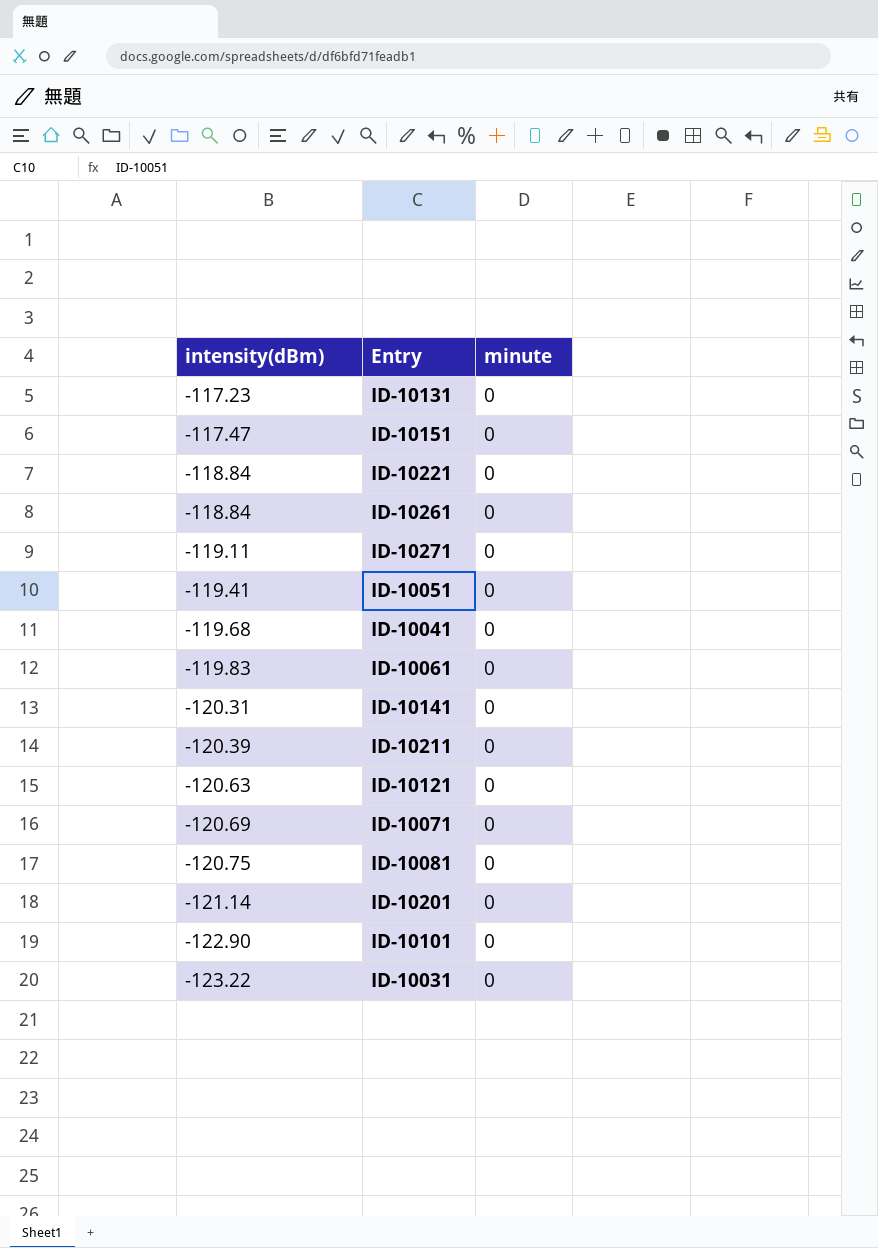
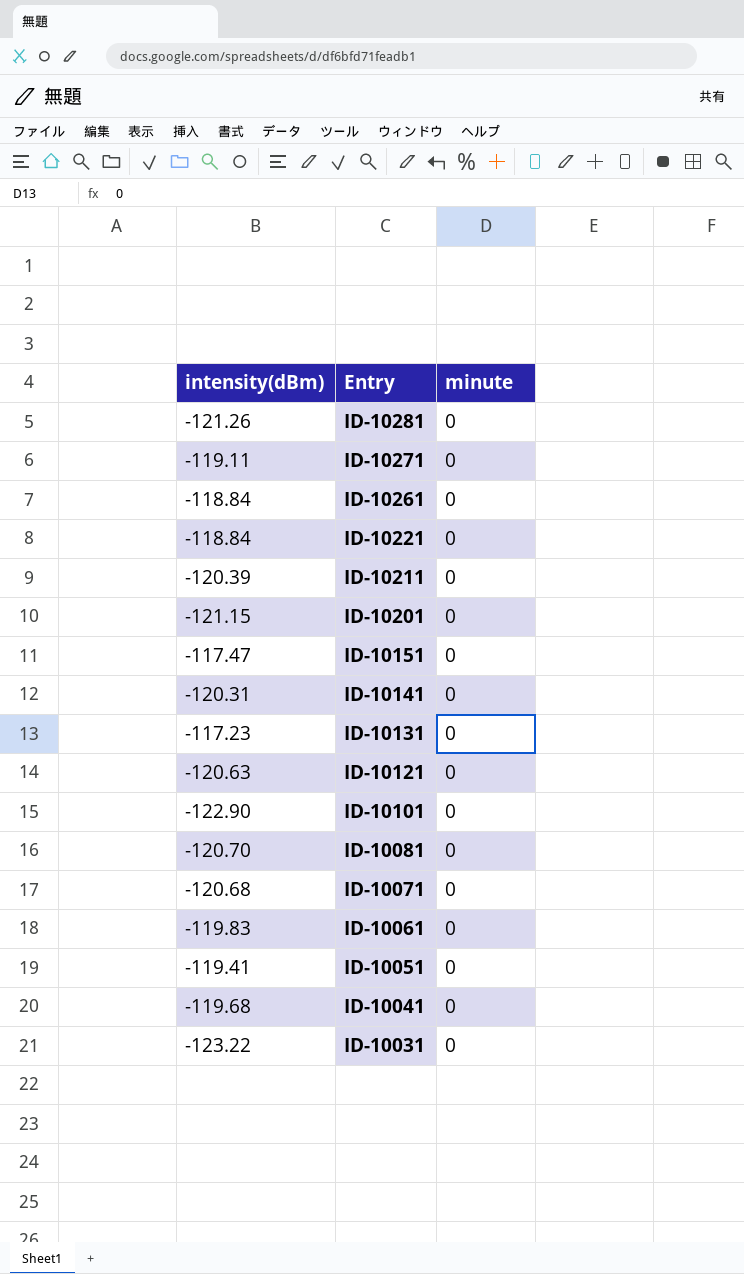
row order: intensity(dBm) descending -> Entry descending
row ID-10281: none -> -121.26 | 0
ID-10201 | intensity(dBm): -121.14 -> -121.15
ID-10081 | intensity(dBm): -120.75 -> -120.70
ID-10071 | intensity(dBm): -120.69 -> -120.68

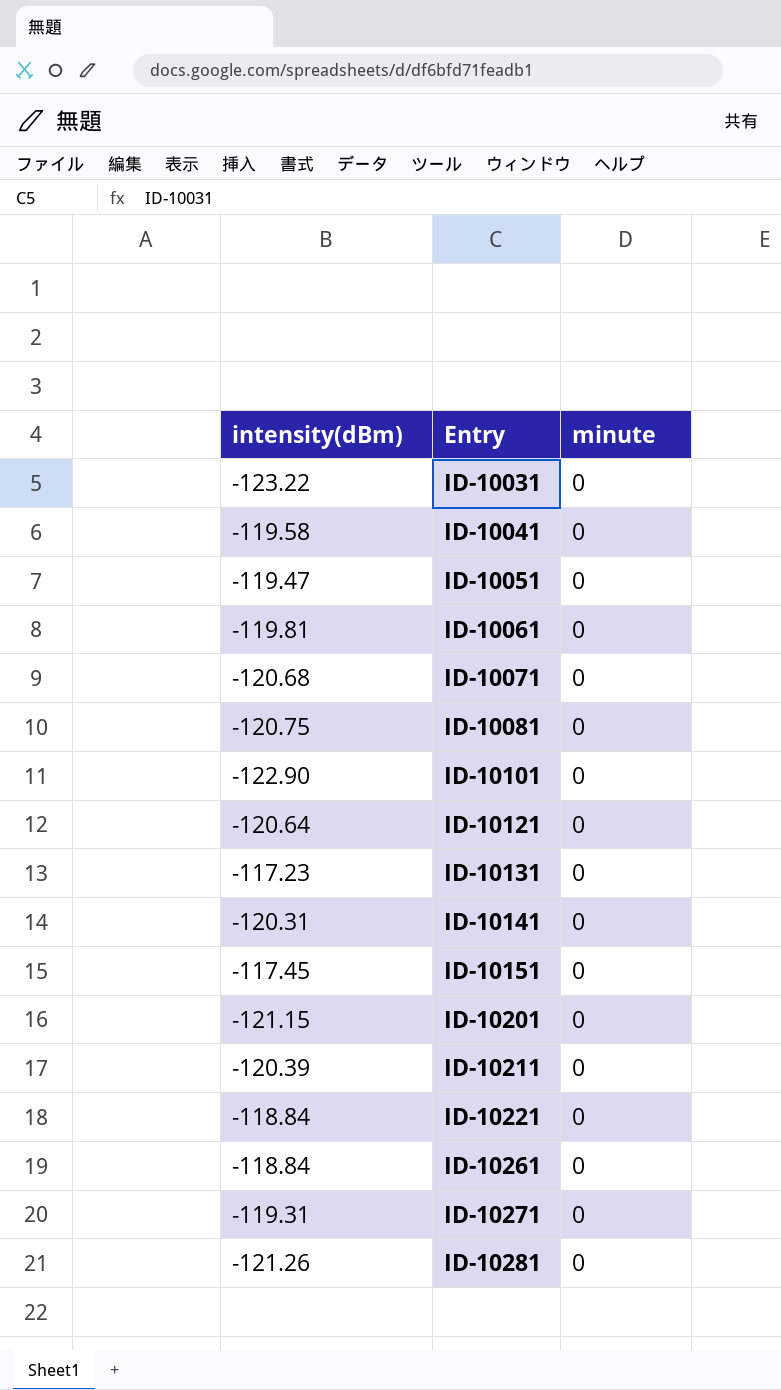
row order: Entry descending -> Entry ascending
ID-10041 | intensity(dBm): -119.68 -> -119.58
ID-10051 | intensity(dBm): -119.41 -> -119.47
ID-10061 | intensity(dBm): -119.83 -> -119.81
ID-10081 | intensity(dBm): -120.70 -> -120.75
ID-10121 | intensity(dBm): -120.63 -> -120.64
ID-10151 | intensity(dBm): -117.47 -> -117.45
ID-10271 | intensity(dBm): -119.11 -> -119.31

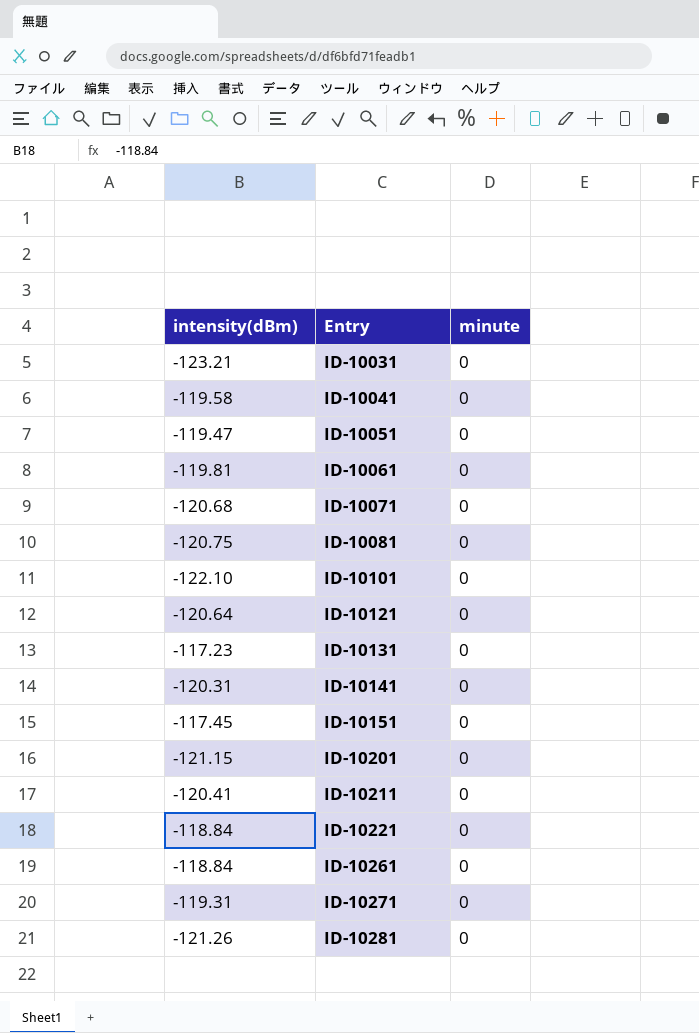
ID-10031 | intensity(dBm): -123.22 -> -123.21
ID-10101 | intensity(dBm): -122.90 -> -122.10
ID-10211 | intensity(dBm): -120.39 -> -120.41

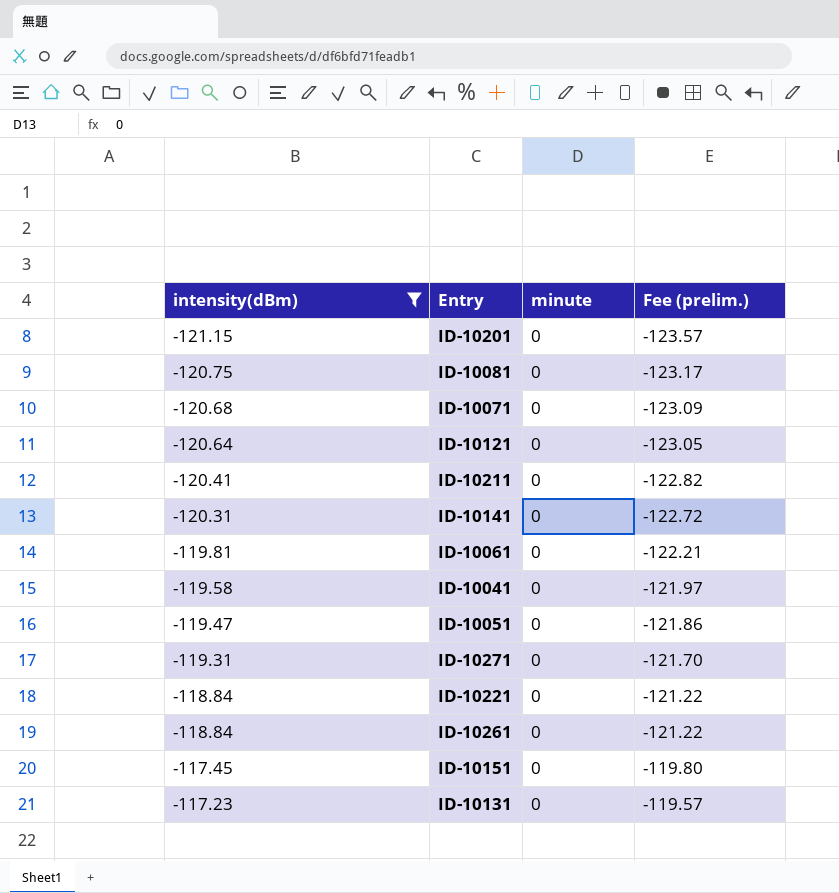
filter: none -> intensity(dBm) >= -121.15
row order: Entry ascending -> intensity(dBm) ascending
column Fee (prelim.) | formula: none -> [intensity(dBm)] * 1.02

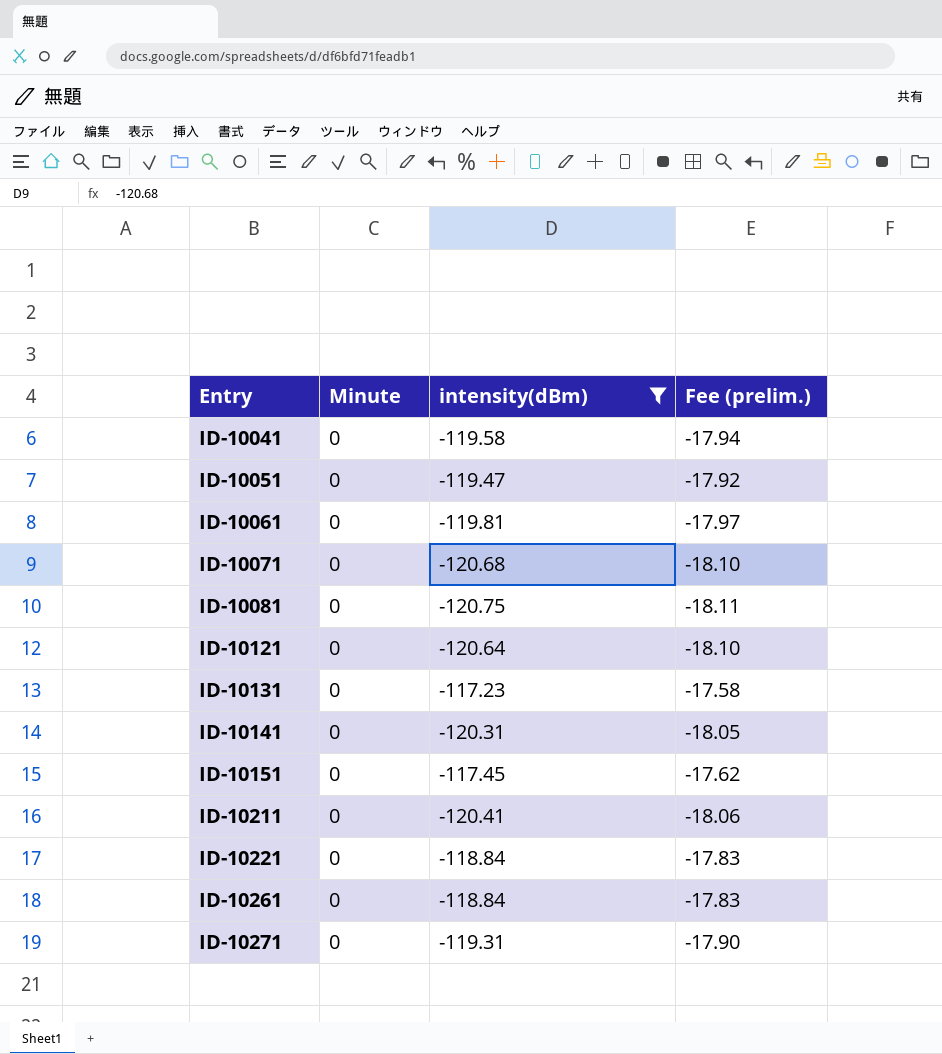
row order: intensity(dBm) ascending -> Entry ascending
column name: minute -> Minute
column intensity(dBm) | position: 1 -> 3
column Fee (prelim.) | formula: [intensity(dBm)] * 1.02 -> [intensity(dBm)] * 0.15
row ID-10201: -121.15 | 0 | -123.57 -> none

